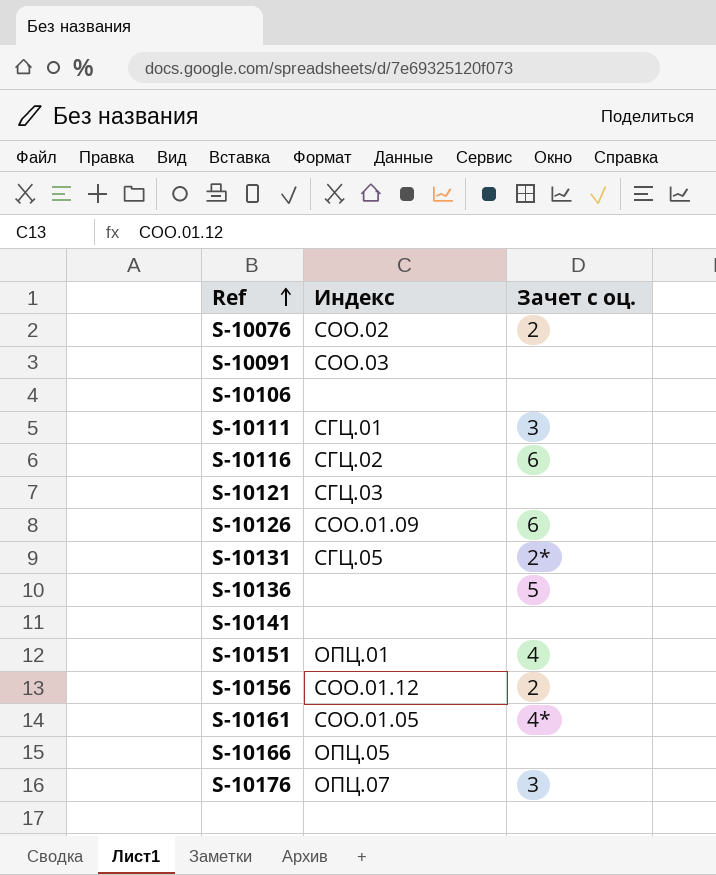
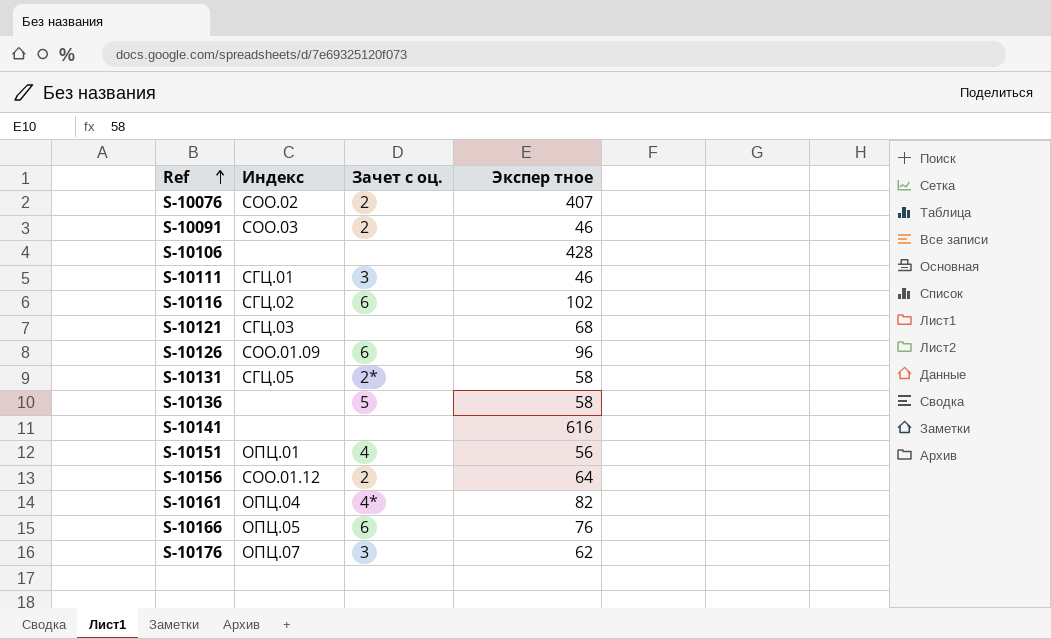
column Экспер тное | position: none -> 4
S-10091 | Зачет с оц.: none -> 2
S-10161 | Индекс: СОО.01.05 -> ОПЦ.04
S-10166 | Зачет с оц.: none -> 6

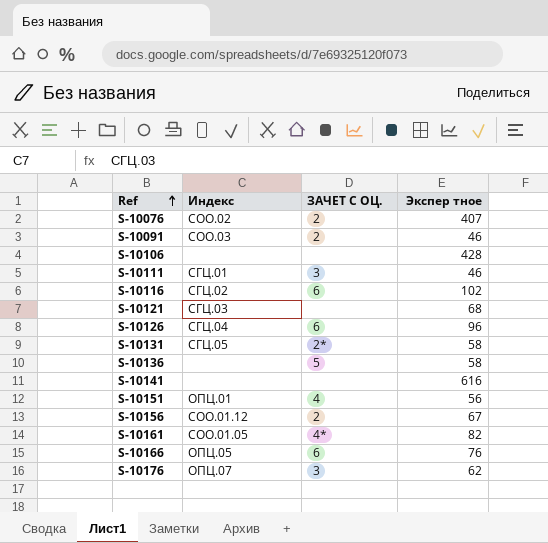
column name: Зачет с оц. -> ЗАЧЕТ С ОЦ.
S-10126 | Индекс: СОО.01.09 -> СГЦ.04
S-10156 | Экспер тное: 64 -> 67
S-10161 | Индекс: ОПЦ.04 -> СОО.01.05

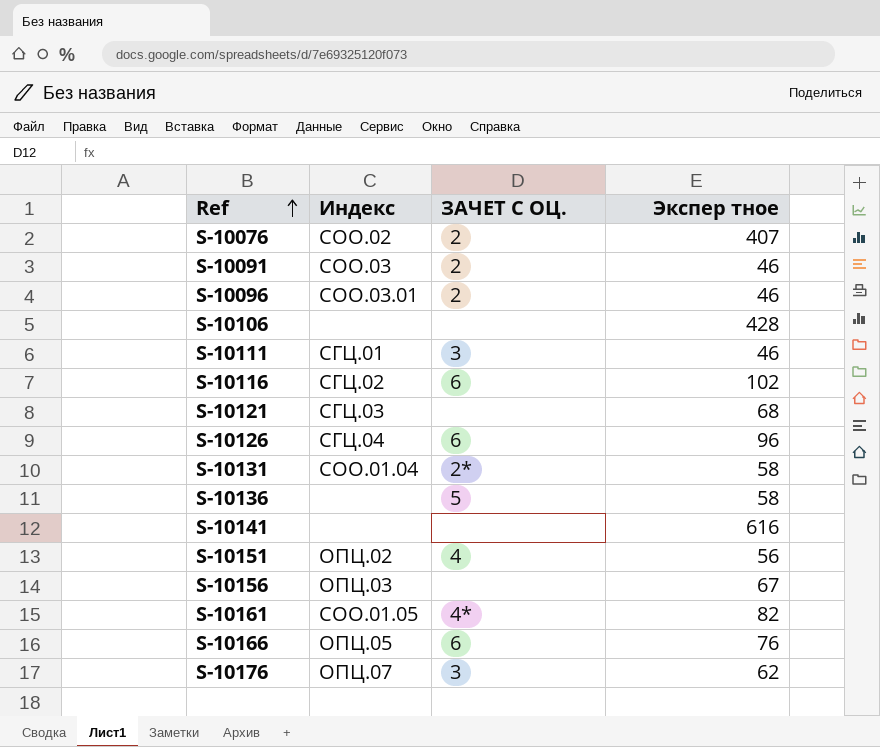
row S-10096: none -> СОО.03.01 | 2 | 46
S-10131 | Индекс: СГЦ.05 -> СОО.01.04
S-10151 | Индекс: ОПЦ.01 -> ОПЦ.02
S-10156 | Индекс: СОО.01.12 -> ОПЦ.03
S-10156 | ЗАЧЕТ С ОЦ.: 2 -> none

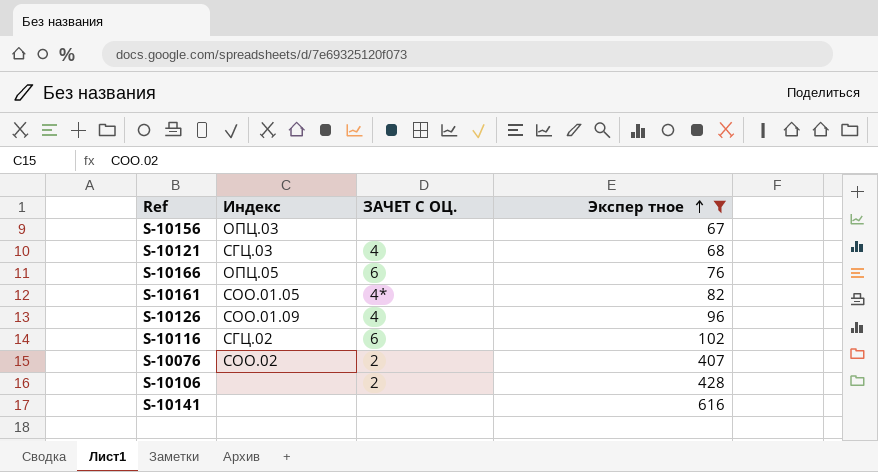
filter: none -> Экспер тное >= 67
row order: Ref ascending -> Экспер тное ascending
S-10121 | ЗАЧЕТ С ОЦ.: none -> 4
S-10126 | Индекс: СГЦ.04 -> СОО.01.09
S-10126 | ЗАЧЕТ С ОЦ.: 6 -> 4
S-10106 | ЗАЧЕТ С ОЦ.: none -> 2

